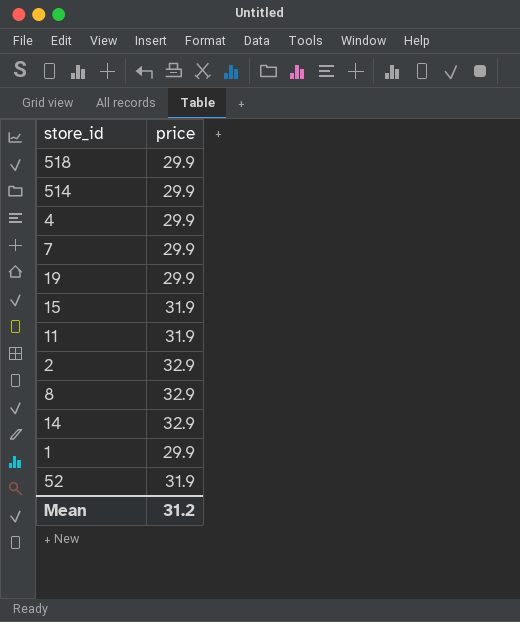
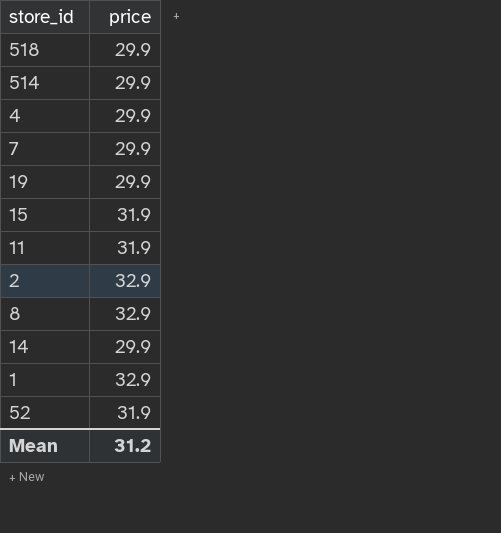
14 | price: 32.9 -> 29.9
1 | price: 29.9 -> 32.9

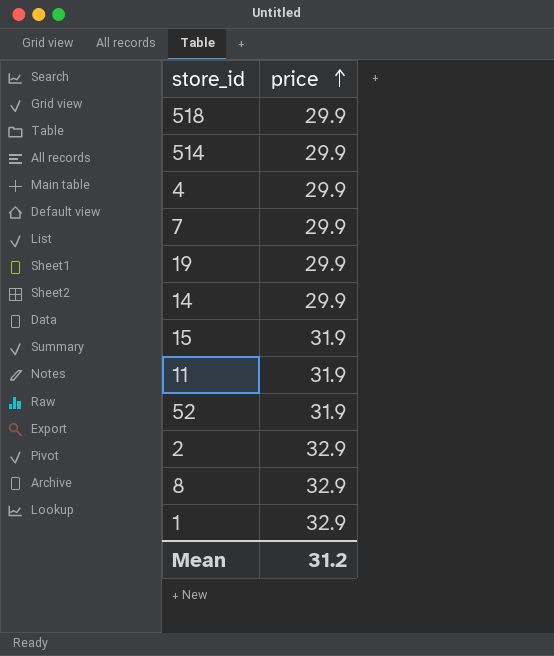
row order: none -> price ascending

